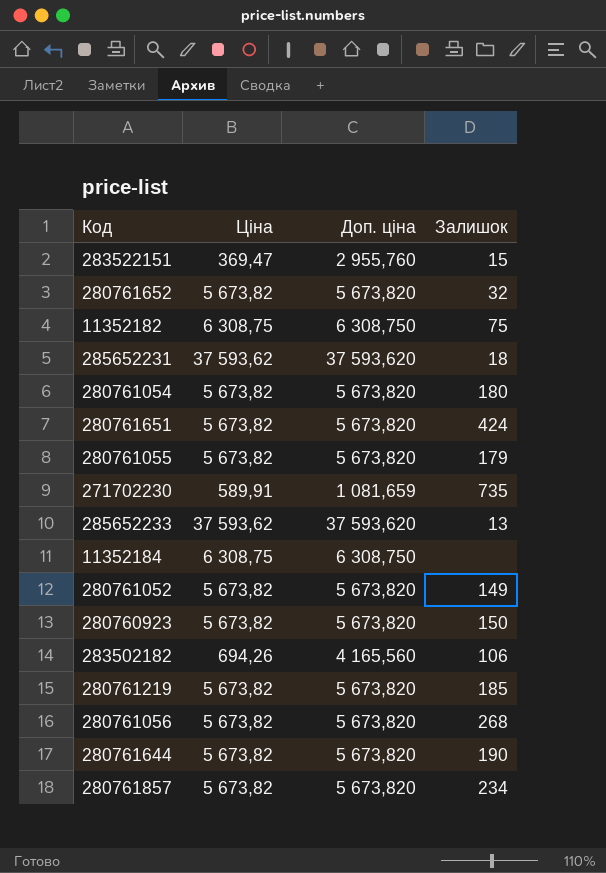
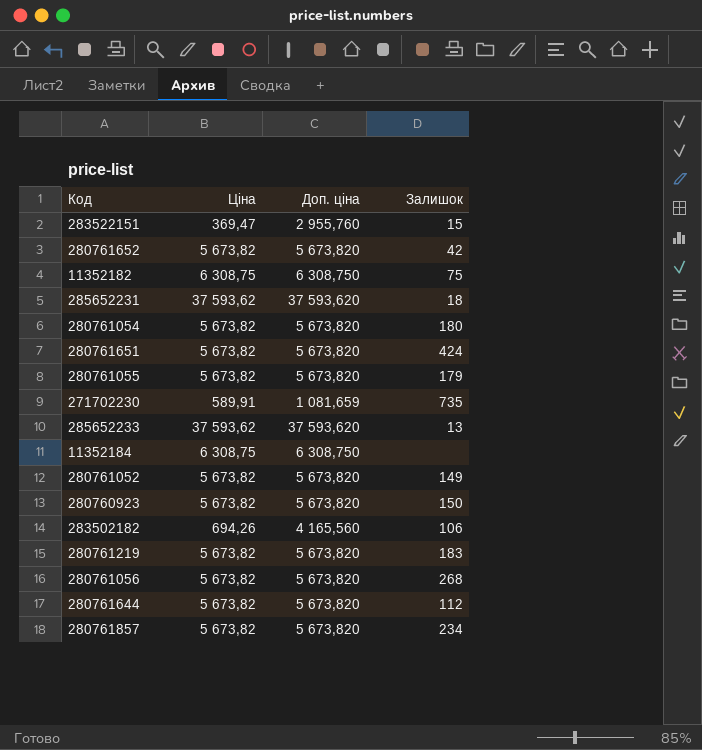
280761652 | Залишок: 32 -> 42
280761219 | Залишок: 185 -> 183
280761644 | Залишок: 190 -> 112

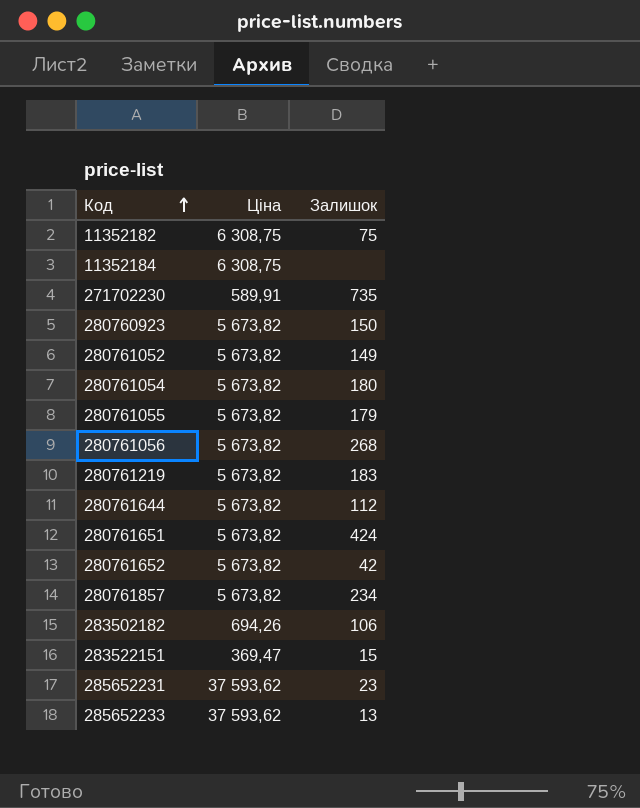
row order: none -> Код ascending
column Доп. ціна | position: 3 -> none
285652231 | Залишок: 18 -> 23

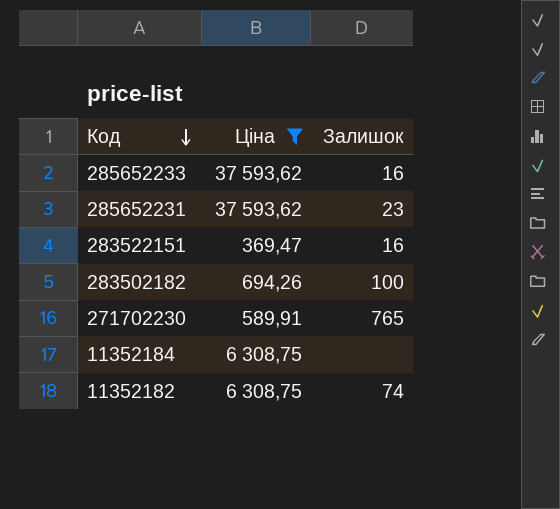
filter: none -> Ціна != 5 673,82
row order: Код ascending -> Код descending
285652233 | Залишок: 13 -> 16
283522151 | Залишок: 15 -> 16
283502182 | Залишок: 106 -> 100
271702230 | Залишок: 735 -> 765
11352182 | Залишок: 75 -> 74

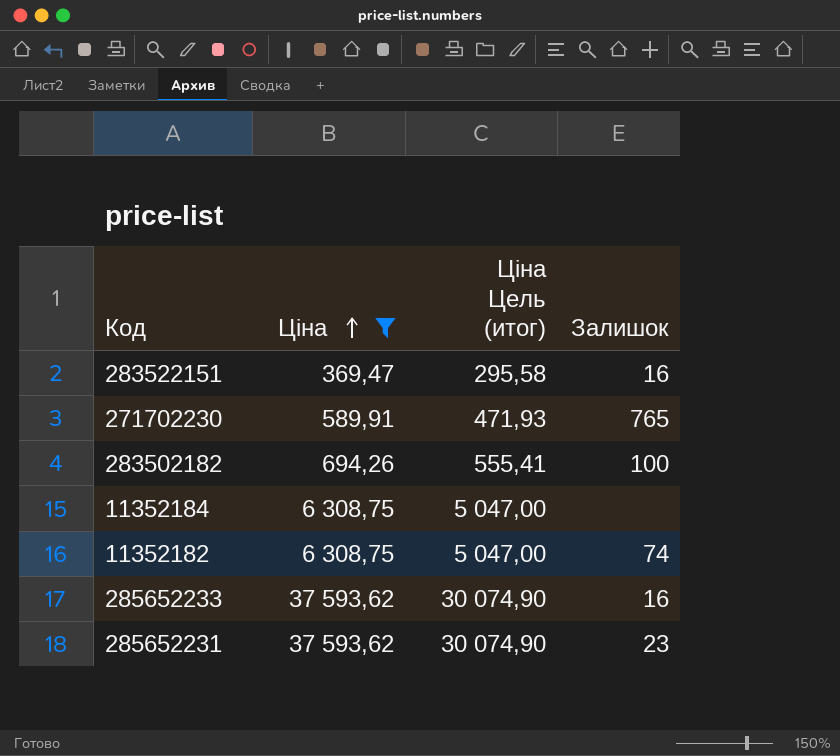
row order: Код descending -> Ціна ascending
column Ціна Цель (итог) | formula: none -> [Ціна] * 0,8

